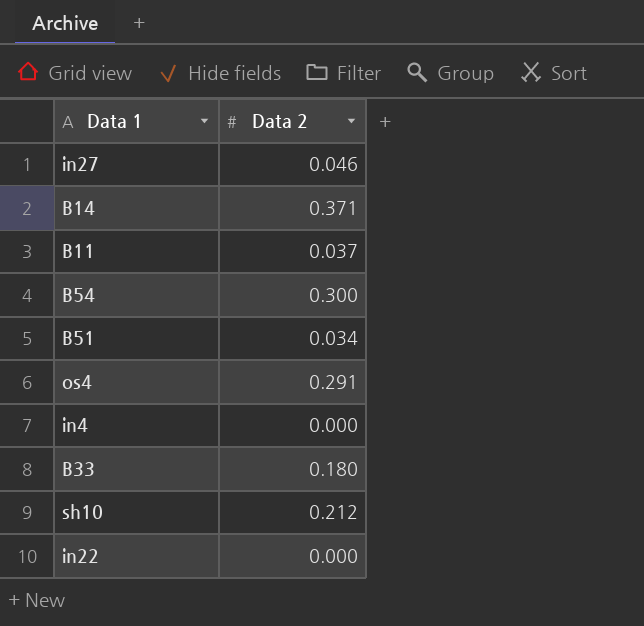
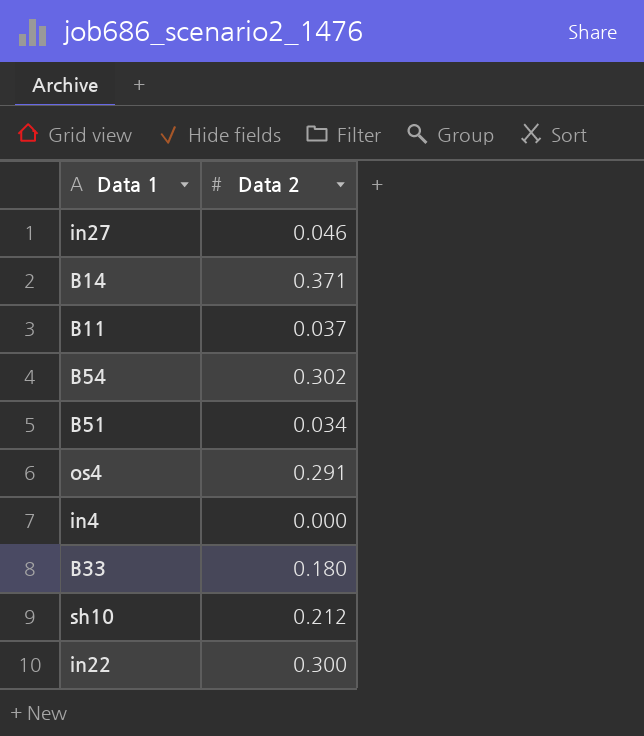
B54 | Data 2: 0.300 -> 0.302
in22 | Data 2: 0.000 -> 0.300

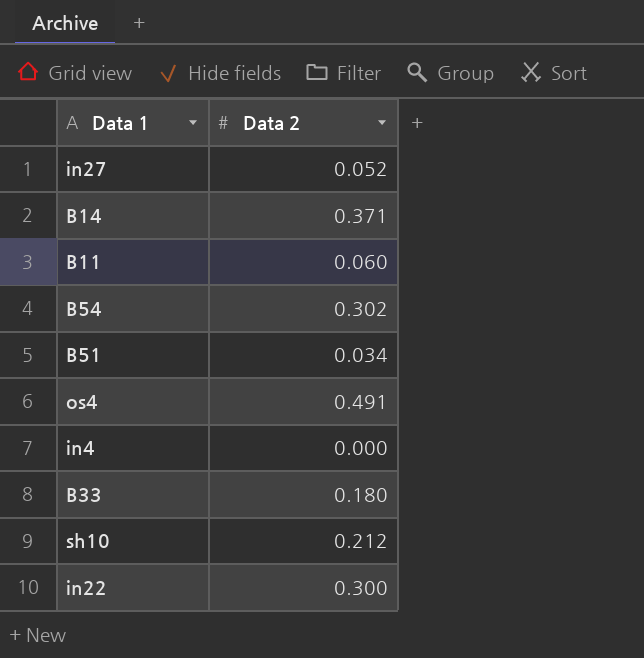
in27 | Data 2: 0.046 -> 0.052
B11 | Data 2: 0.037 -> 0.060
os4 | Data 2: 0.291 -> 0.491

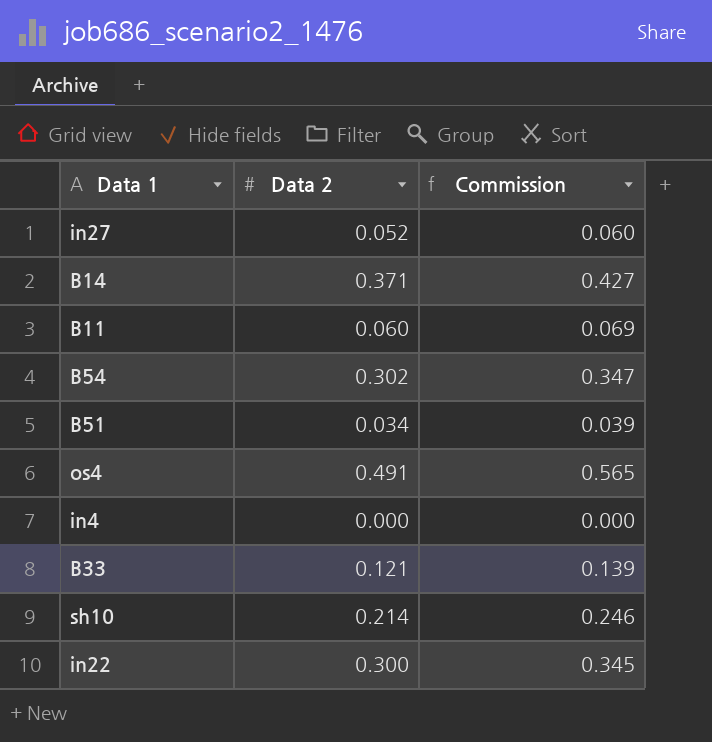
column Commission | formula: none -> [Data 2] * 1.15
B33 | Data 2: 0.180 -> 0.121
sh10 | Data 2: 0.212 -> 0.214

